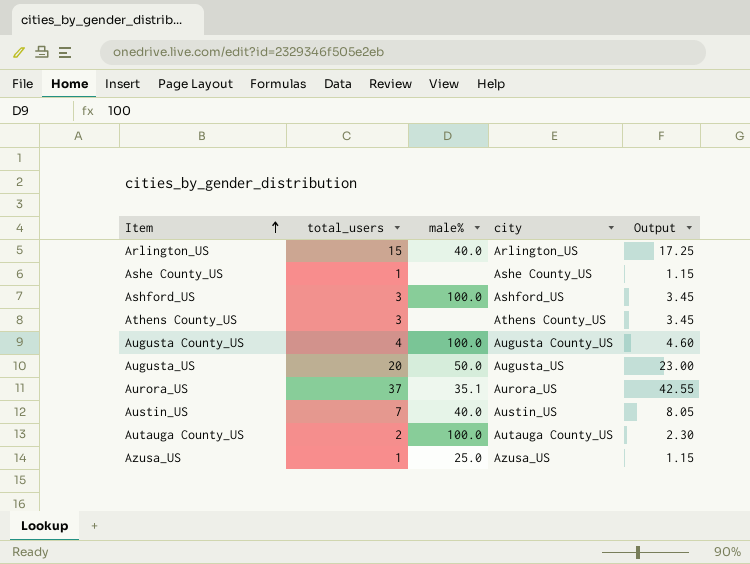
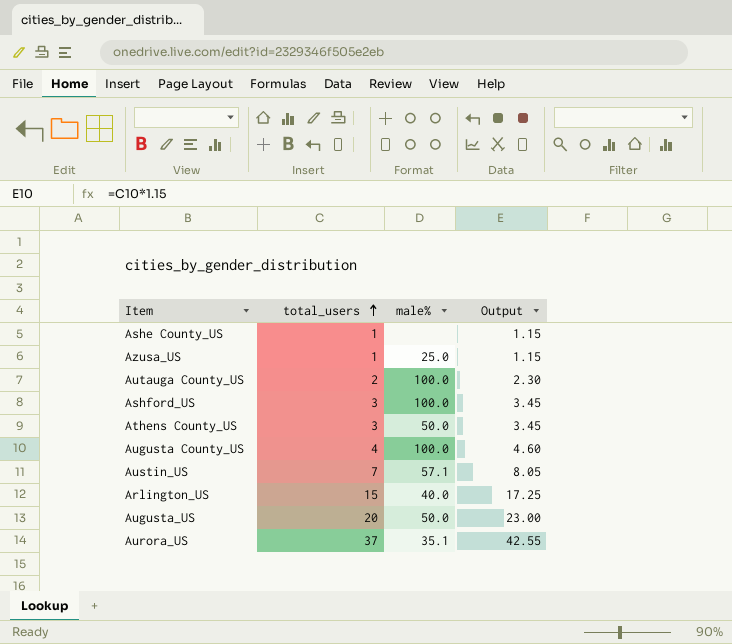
row order: Item ascending -> total_users ascending
column city | position: 4 -> none
Athens County_US | male%: none -> 50.0
Austin_US | male%: 40.0 -> 57.1

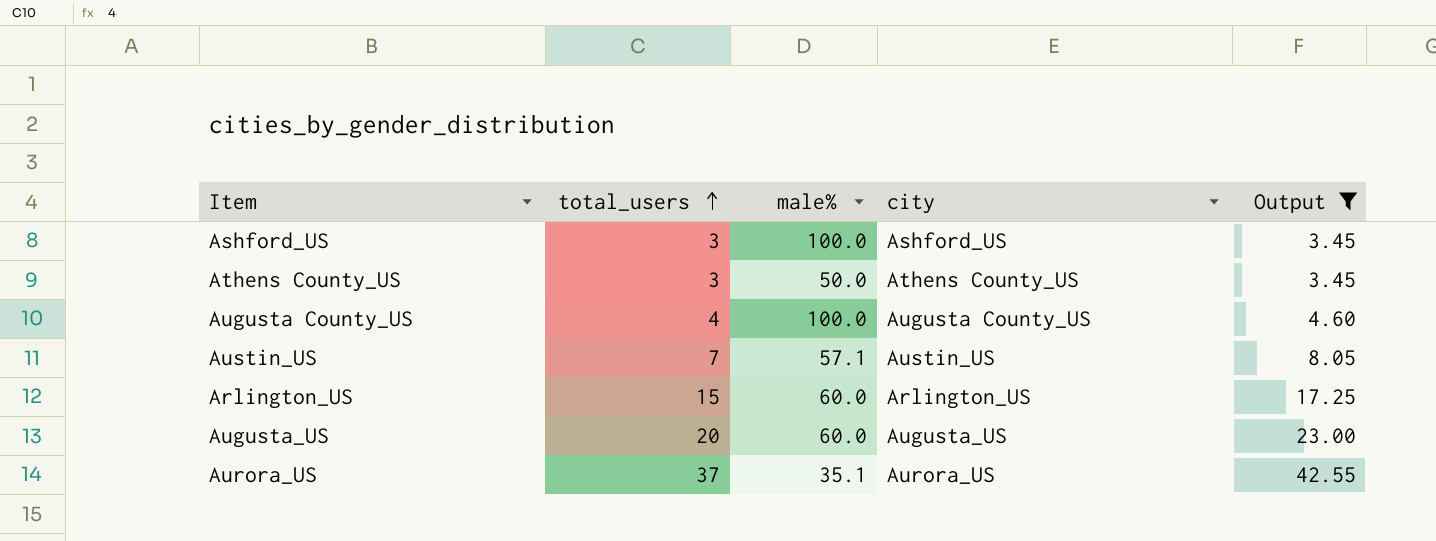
filter: none -> Output >= 3.45
column city | position: none -> 4
Arlington_US | male%: 40.0 -> 60.0
Augusta_US | male%: 50.0 -> 60.0

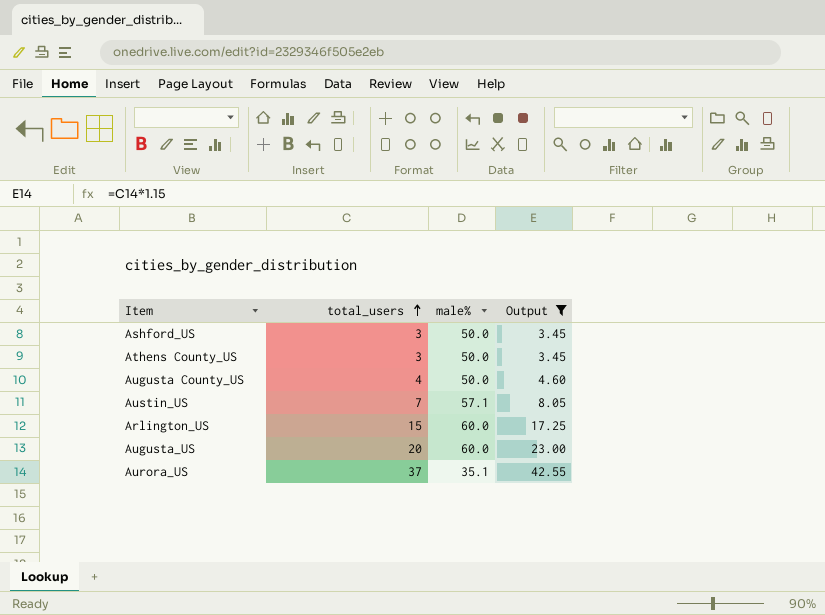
column city | position: 4 -> none
Ashford_US | male%: 100.0 -> 50.0
Augusta County_US | male%: 100.0 -> 50.0

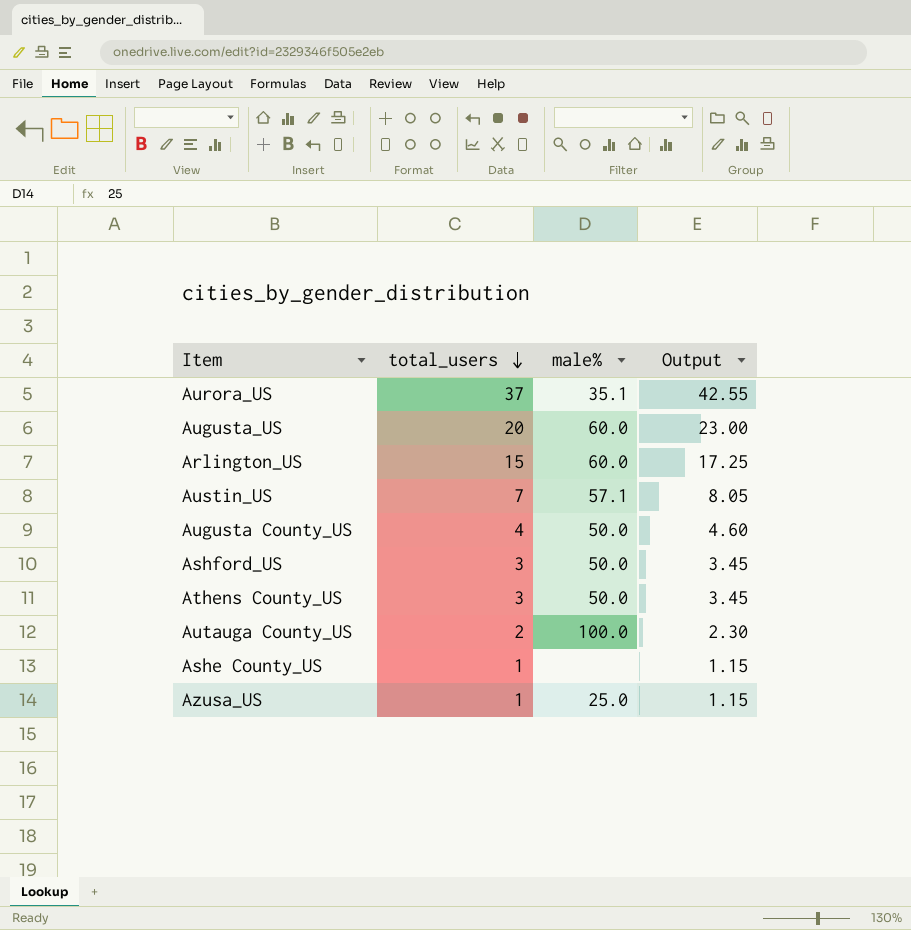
filter: Output >= 3.45 -> none
row order: total_users ascending -> total_users descending

